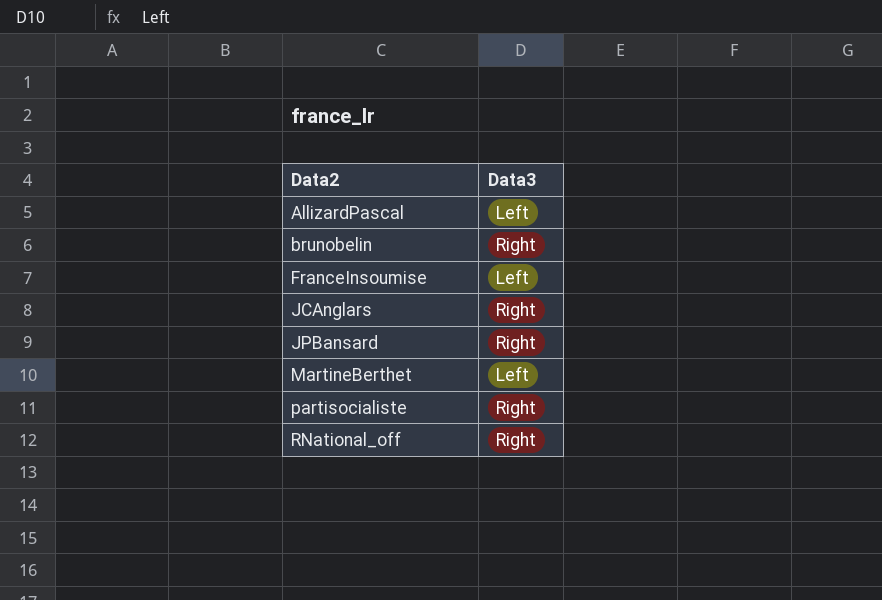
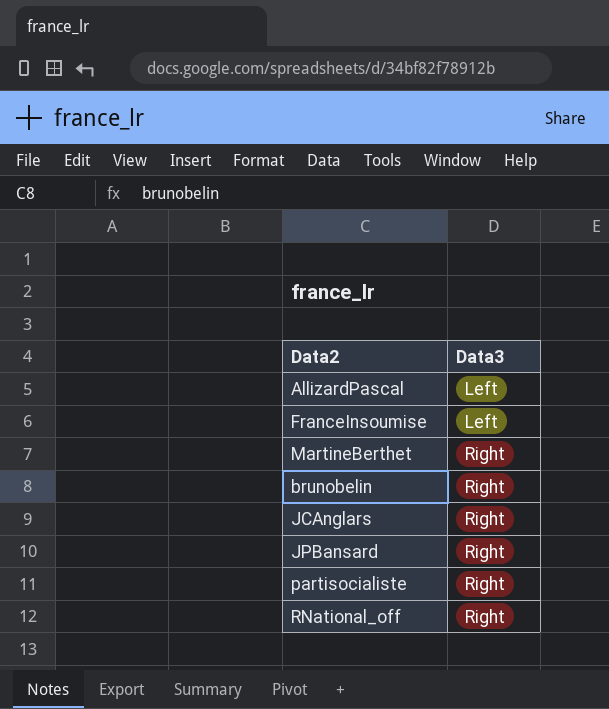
row order: Data2 ascending -> Data3 ascending
MartineBerthet | Data3: Left -> Right

